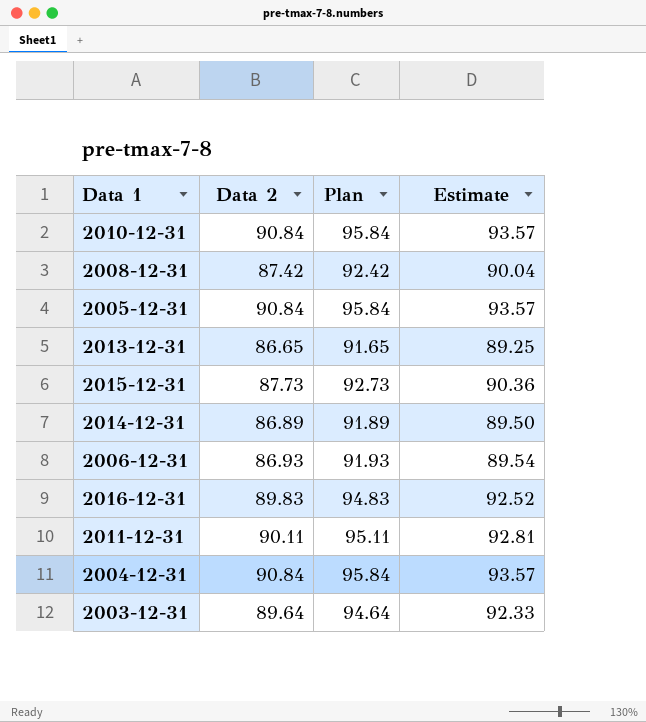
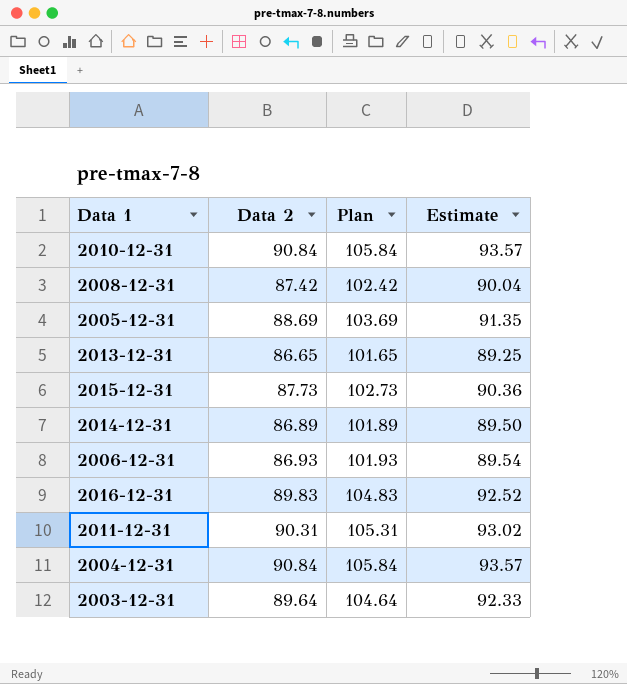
column Plan | formula: [Data 2] + 5 -> [Data 2] + 15
2005-12-31 | Data 2: 90.84 -> 88.69
2005-12-31 | Estimate: 93.57 -> 91.35
2011-12-31 | Data 2: 90.11 -> 90.31
2011-12-31 | Estimate: 92.81 -> 93.02

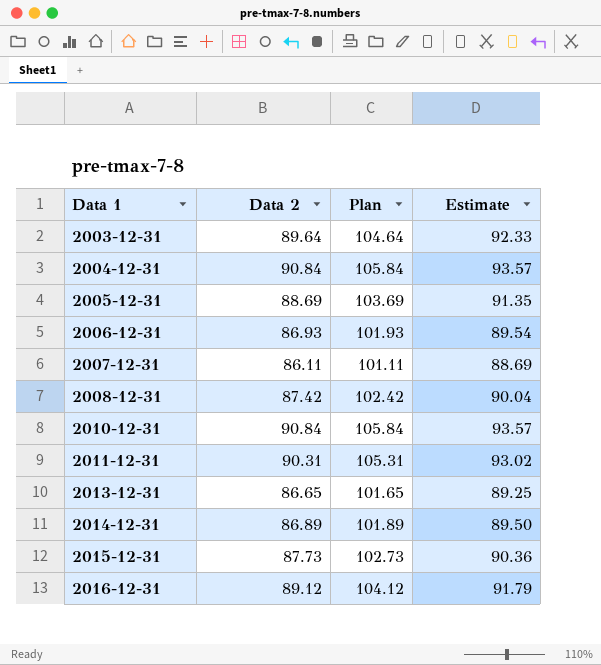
row order: none -> Data 1 ascending
row 2007-12-31: none -> 86.11 | 101.11 | 88.69
2016-12-31 | Data 2: 89.83 -> 89.12
2016-12-31 | Plan: 104.83 -> 104.12
2016-12-31 | Estimate: 92.52 -> 91.79

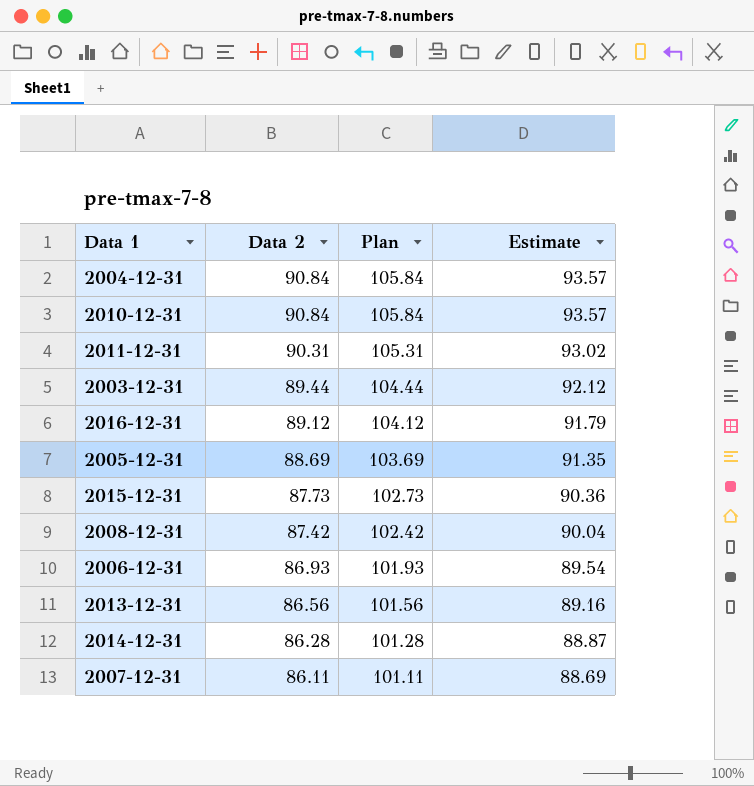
row order: Data 1 ascending -> Data 2 descending
2003-12-31 | Data 2: 89.64 -> 89.44
2003-12-31 | Plan: 104.64 -> 104.44
2003-12-31 | Estimate: 92.33 -> 92.12
2013-12-31 | Data 2: 86.65 -> 86.56
2013-12-31 | Plan: 101.65 -> 101.56
2013-12-31 | Estimate: 89.25 -> 89.16
2014-12-31 | Data 2: 86.89 -> 86.28
2014-12-31 | Plan: 101.89 -> 101.28
2014-12-31 | Estimate: 89.50 -> 88.87

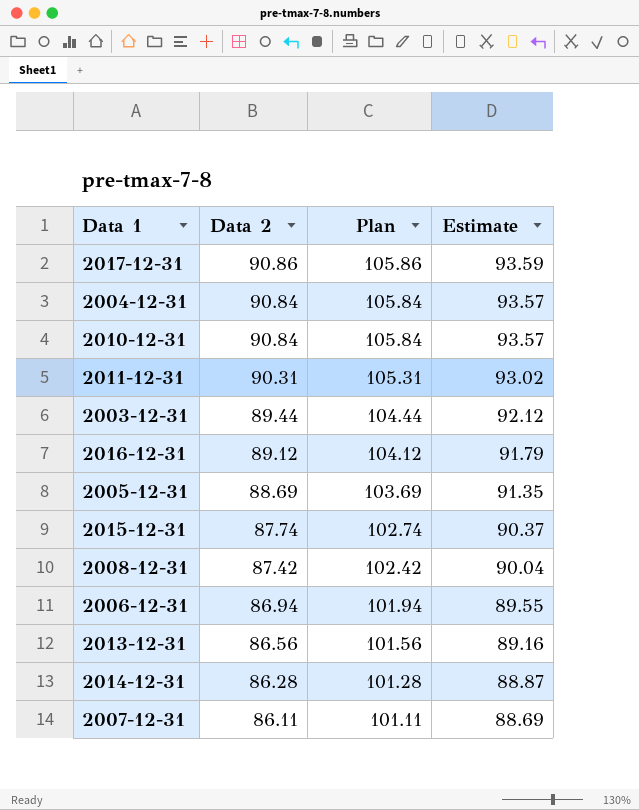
row 2017-12-31: none -> 90.86 | 105.86 | 93.59
2015-12-31 | Data 2: 87.73 -> 87.74
2015-12-31 | Plan: 102.73 -> 102.74
2015-12-31 | Estimate: 90.36 -> 90.37
2006-12-31 | Data 2: 86.93 -> 86.94
2006-12-31 | Plan: 101.93 -> 101.94
2006-12-31 | Estimate: 89.54 -> 89.55

